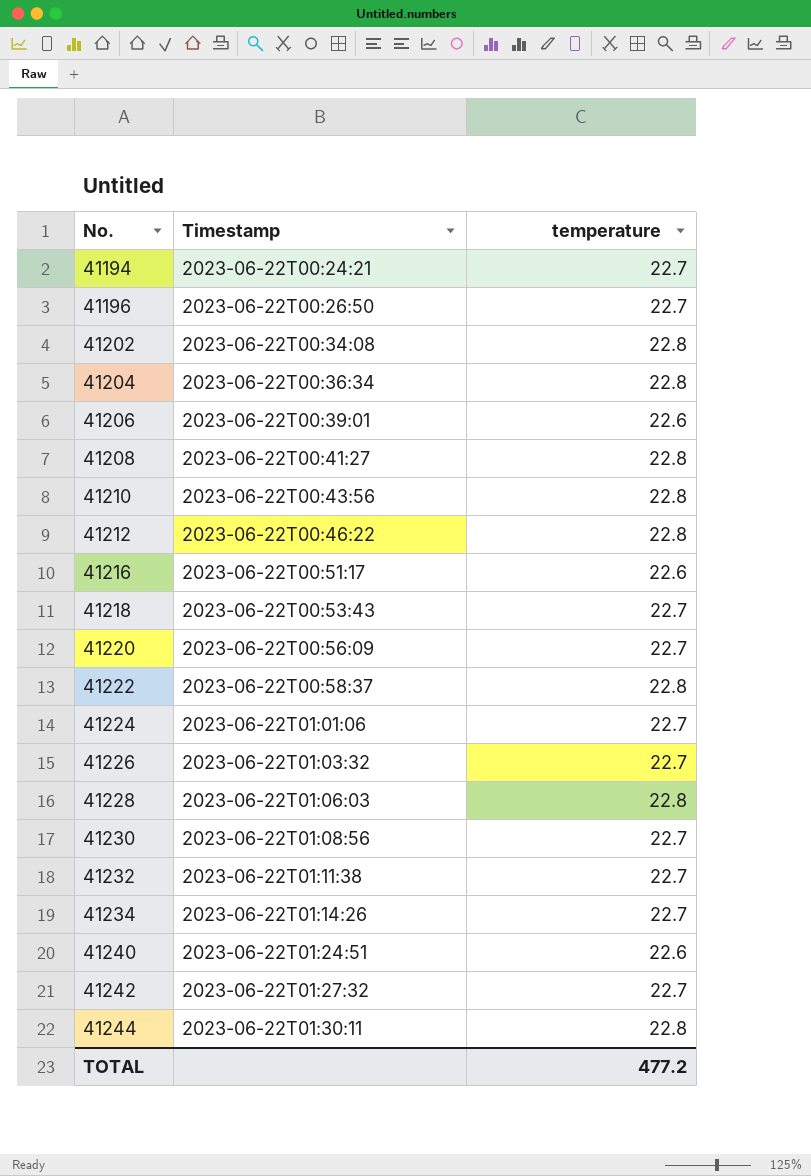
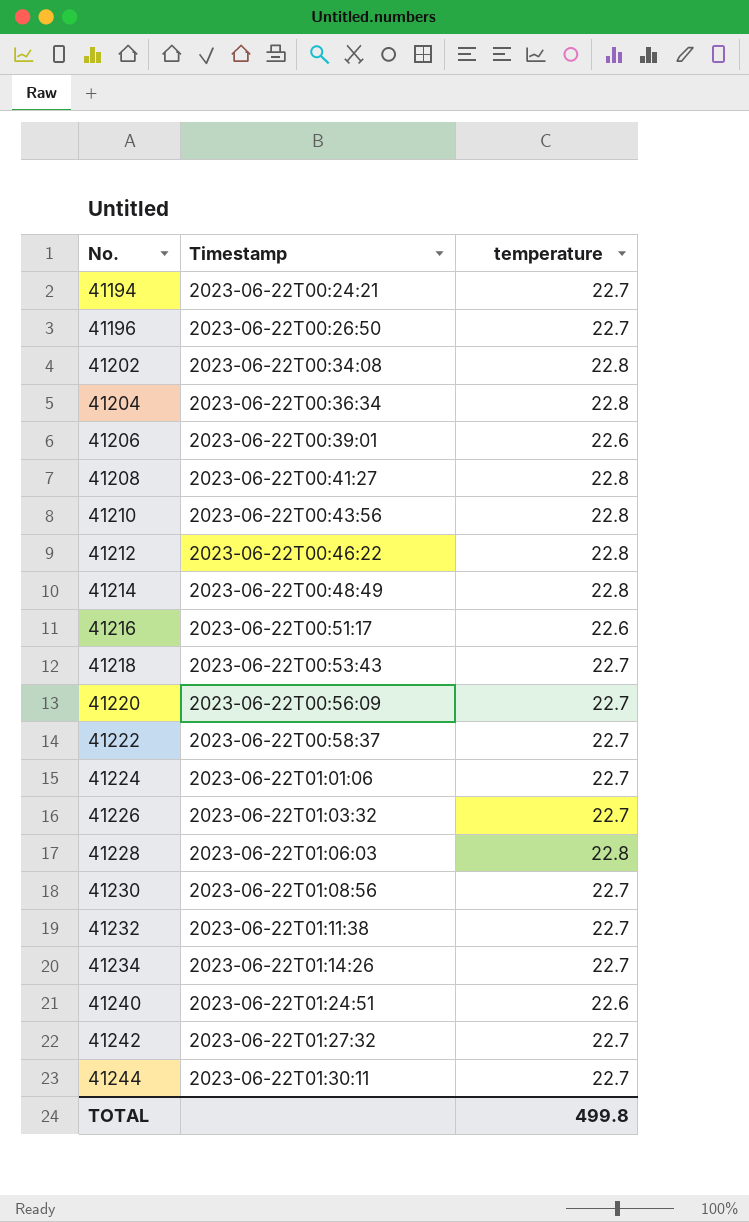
row 41214: none -> 2023-06-22T00:48:49 | 22.8
41222 | temperature: 22.8 -> 22.7
41244 | temperature: 22.8 -> 22.7
TOTAL | temperature: 477.2 -> 499.8

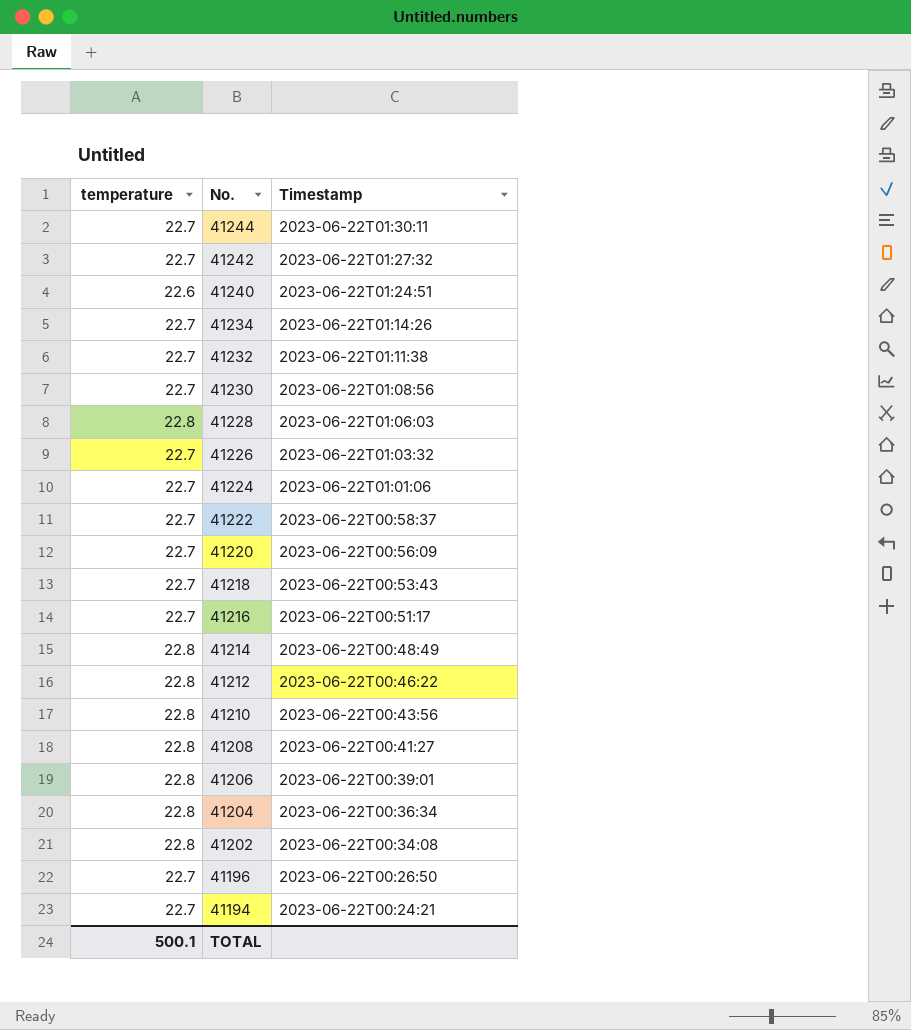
row order: No. ascending -> No. descending
column temperature | position: 3 -> 1
41216 | temperature: 22.6 -> 22.7
41206 | temperature: 22.6 -> 22.8
TOTAL | temperature: 499.8 -> 500.1

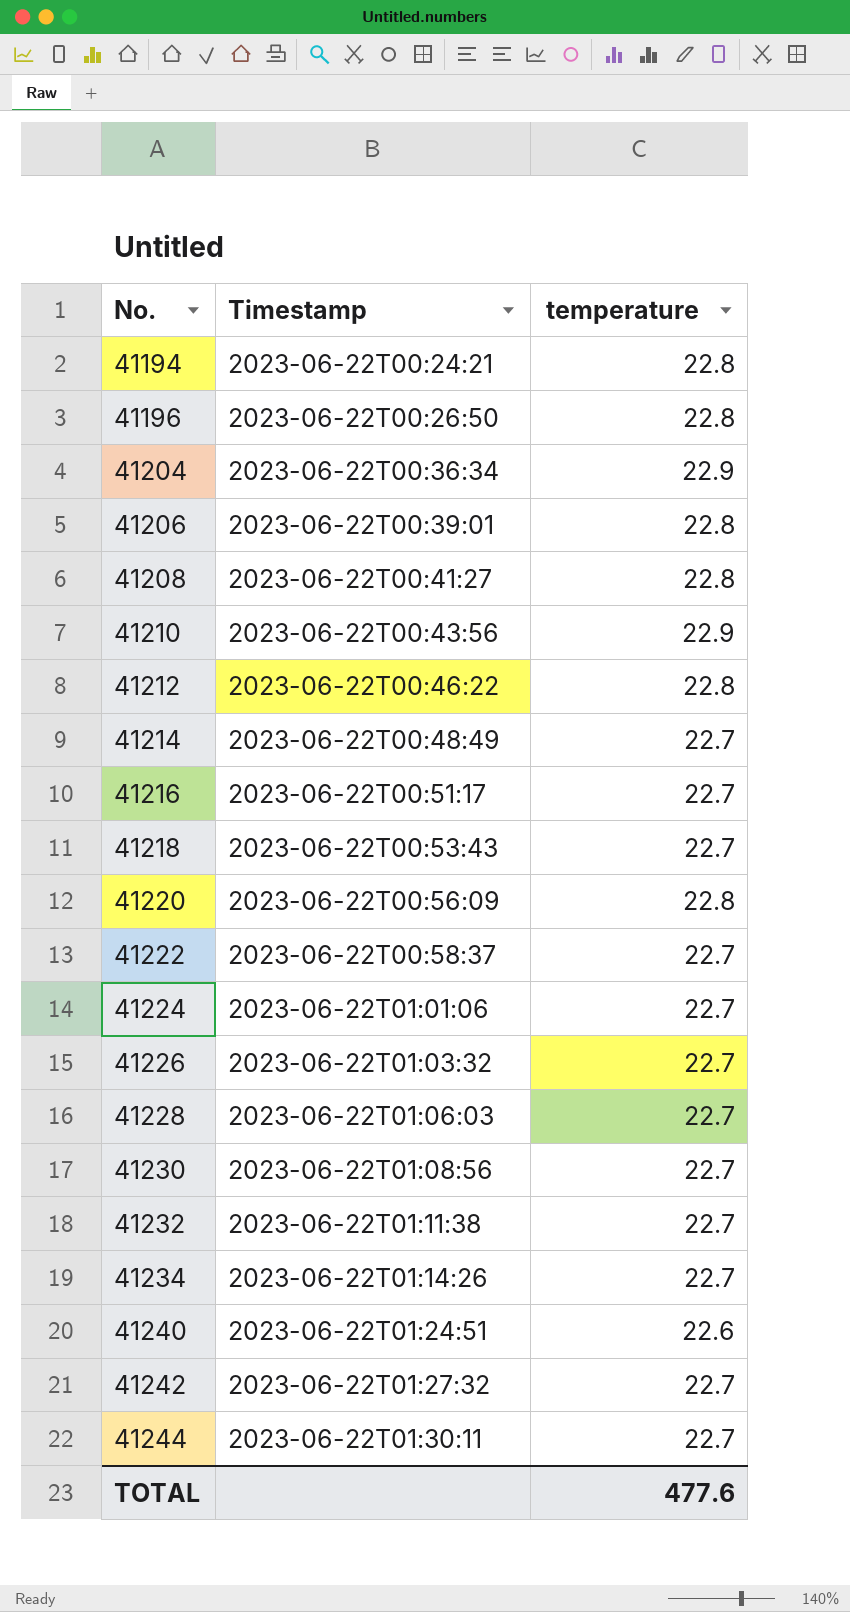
row order: No. descending -> No. ascending
column temperature | position: 1 -> 3
row 41202: 22.8 | 2023-06-22T00:34:08 -> none
41194 | temperature: 22.7 -> 22.8
41196 | temperature: 22.7 -> 22.8
41204 | temperature: 22.8 -> 22.9
41210 | temperature: 22.8 -> 22.9
41214 | temperature: 22.8 -> 22.7
41220 | temperature: 22.7 -> 22.8
41228 | temperature: 22.8 -> 22.7
TOTAL | temperature: 500.1 -> 477.6

